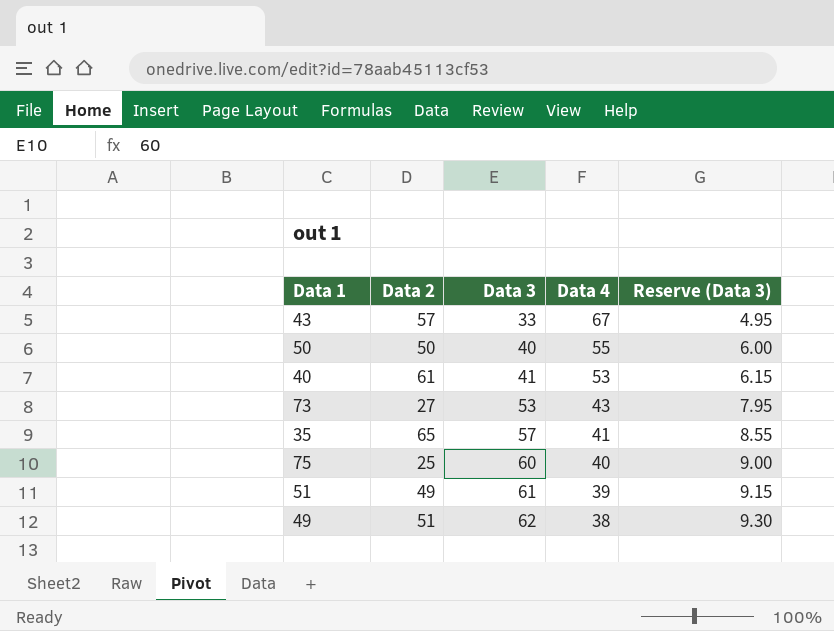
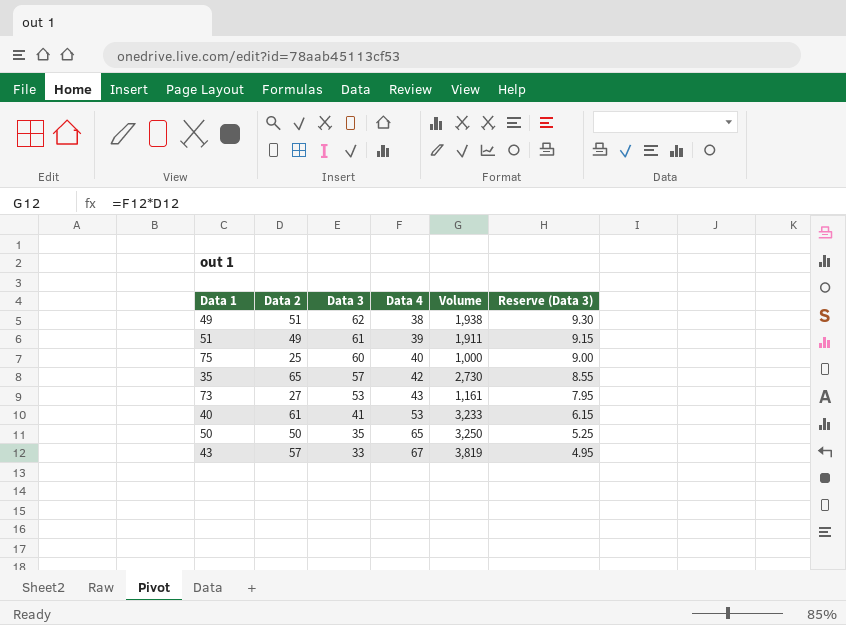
row order: Data 3 ascending -> Data 3 descending
column Volume | formula: none -> [Data 2] * [Data 4]
35 | Data 4: 41 -> 42
50 | Data 3: 40 -> 35
50 | Data 4: 55 -> 65
50 | Reserve (Data 3): 6.00 -> 5.25

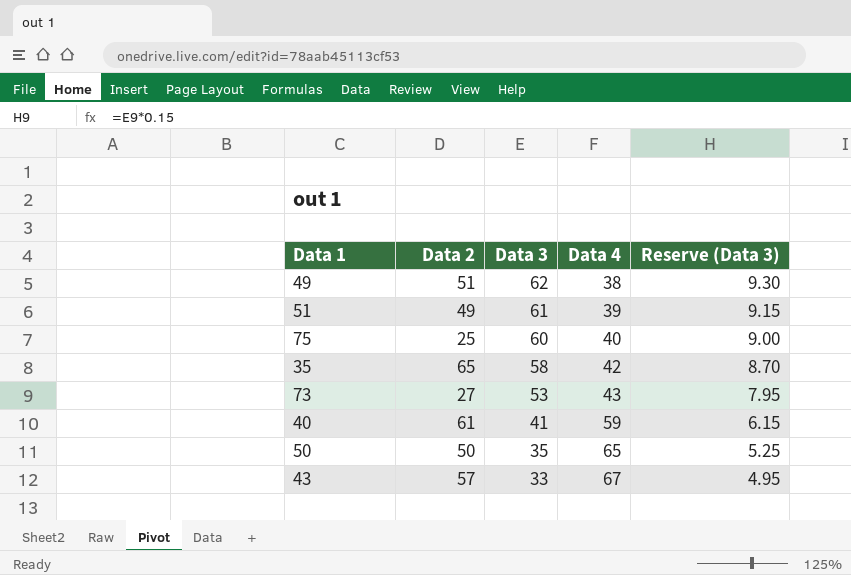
column Volume | formula: [Data 2] * [Data 4] -> none
35 | Data 3: 57 -> 58
35 | Reserve (Data 3): 8.55 -> 8.70
40 | Data 4: 53 -> 59

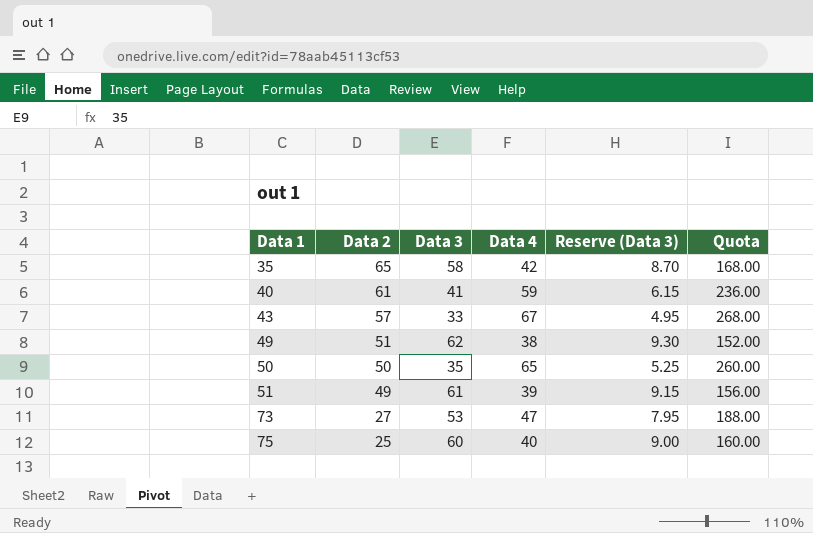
row order: Data 3 descending -> Data 1 ascending
column Quota | formula: none -> [Data 4] * 4
73 | Data 4: 43 -> 47

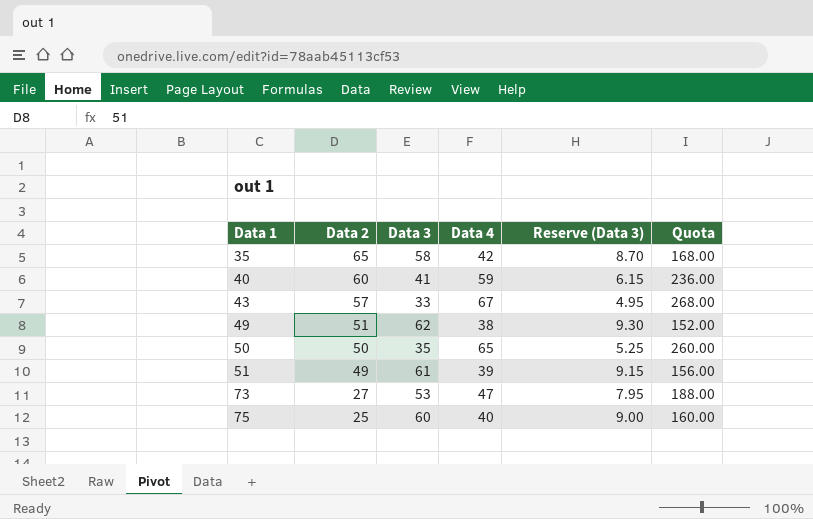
40 | Data 2: 61 -> 60

